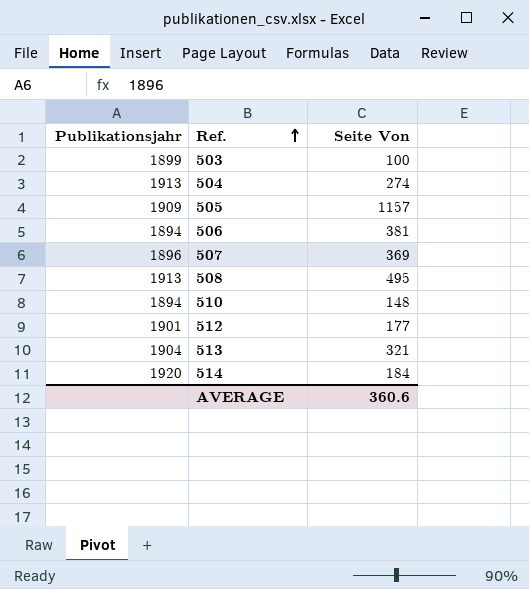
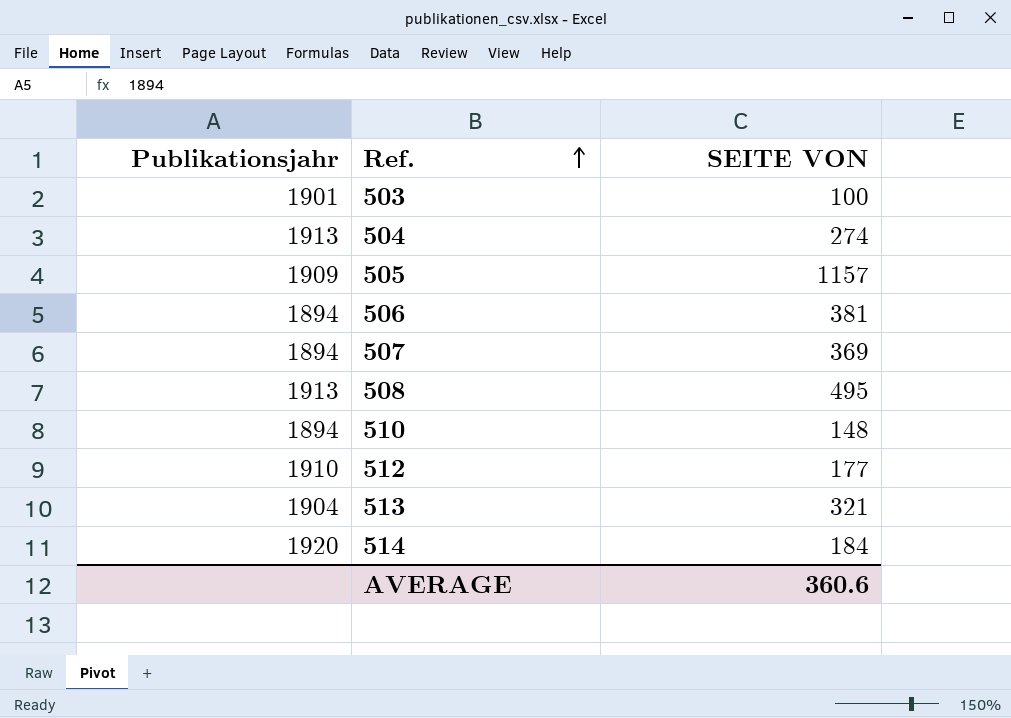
column name: Seite Von -> SEITE VON
503 | Publikationsjahr: 1899 -> 1901
507 | Publikationsjahr: 1896 -> 1894
512 | Publikationsjahr: 1901 -> 1910

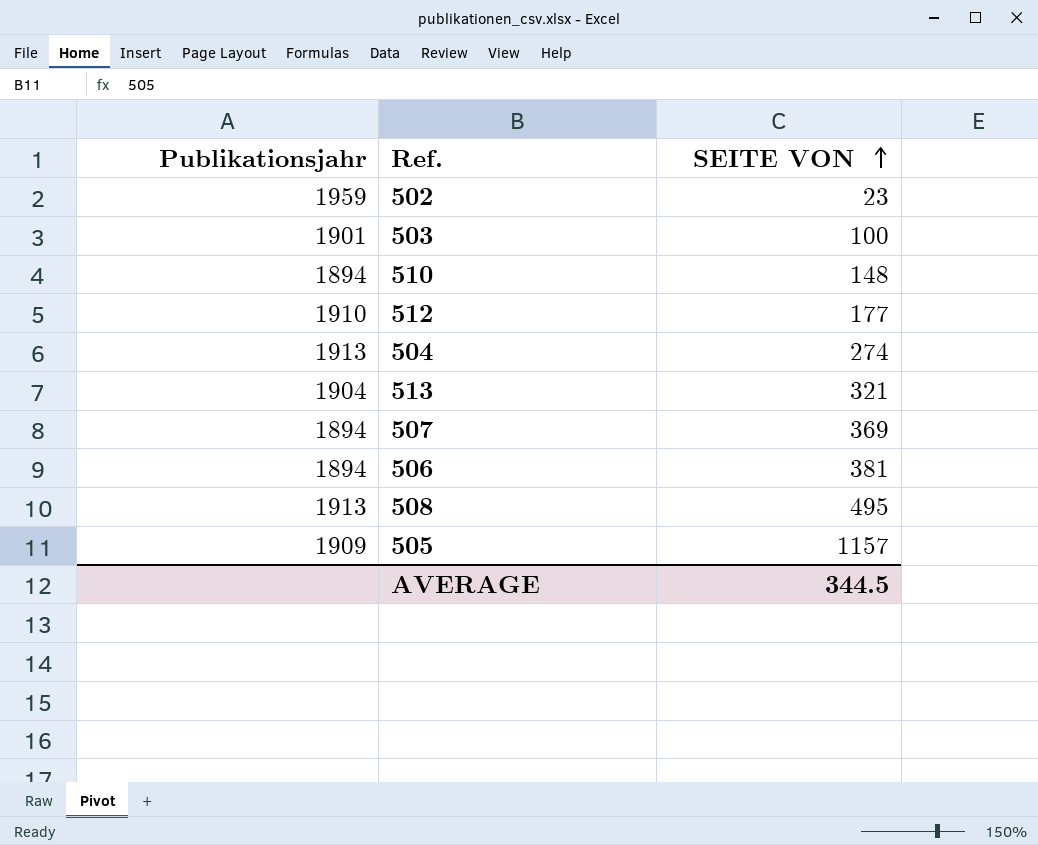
row order: Ref. ascending -> SEITE VON ascending
row 514: 1920 | 184 -> none
row 502: none -> 1959 | 23
AVERAGE | SEITE VON: 360.6 -> 344.5

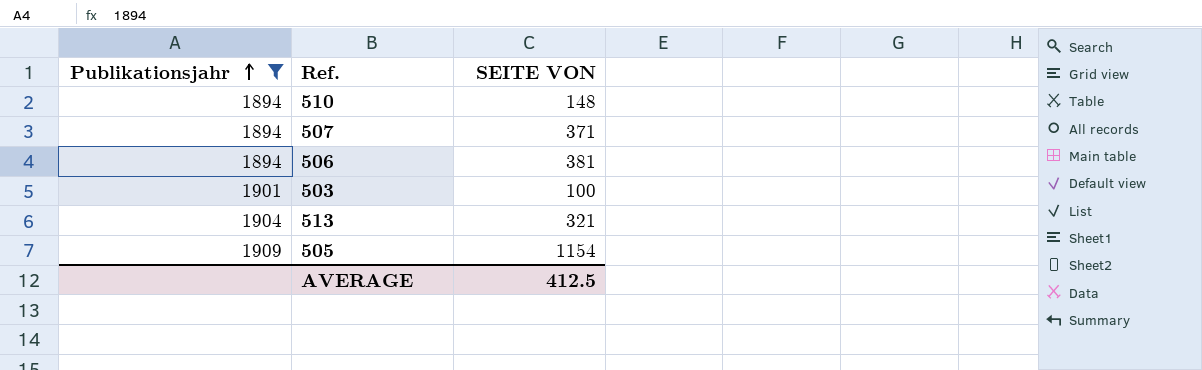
filter: none -> Publikationsjahr <= 1909
row order: SEITE VON ascending -> Publikationsjahr ascending
507 | SEITE VON: 369 -> 371
505 | SEITE VON: 1157 -> 1154
AVERAGE | SEITE VON: 344.5 -> 412.5

